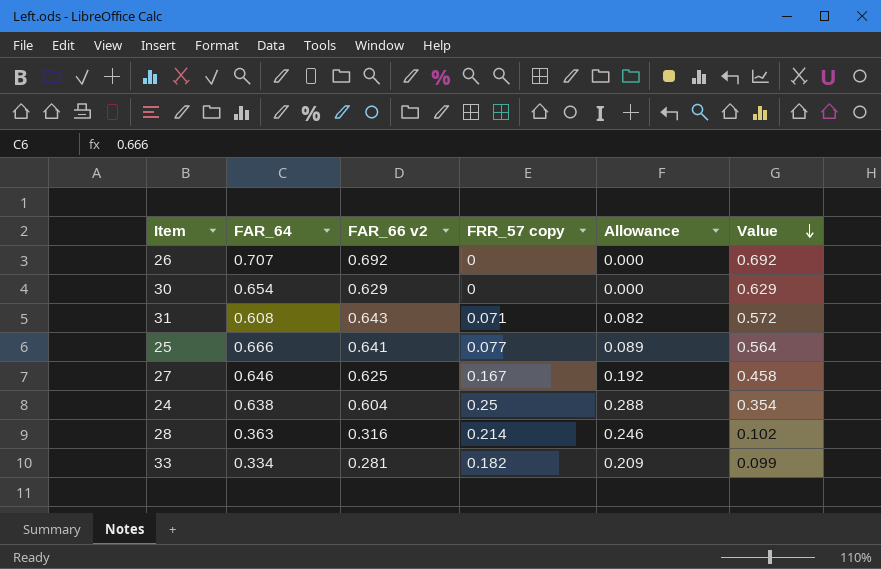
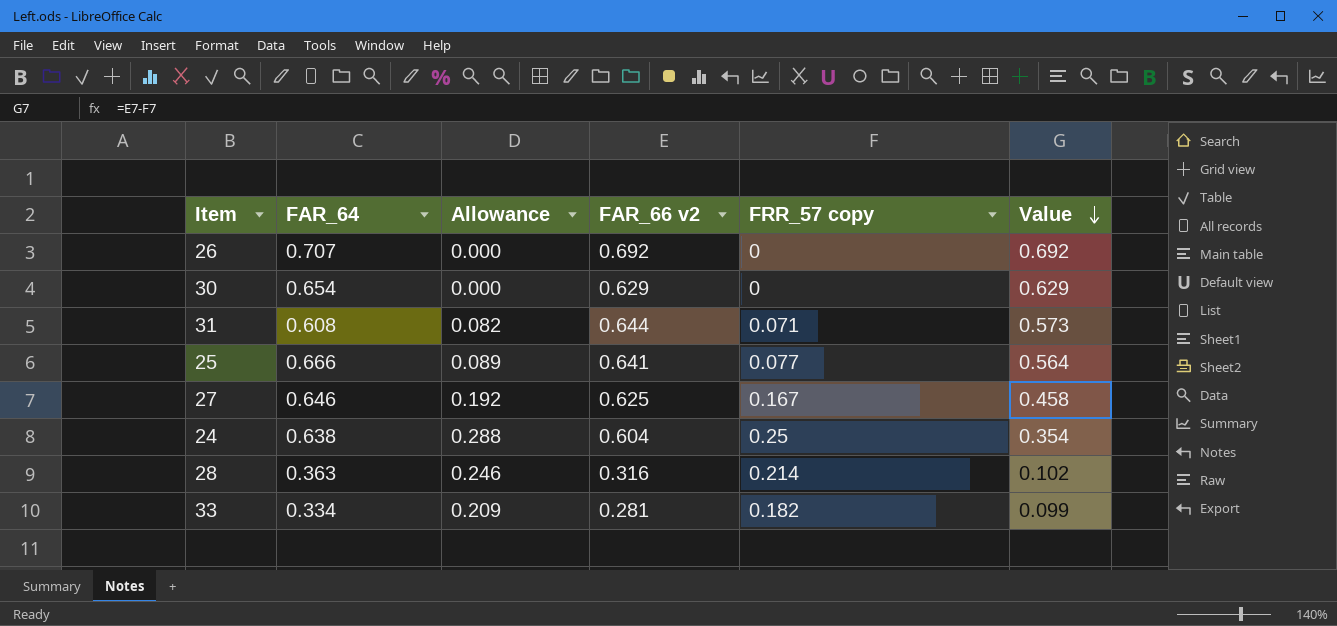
column Allowance | position: 5 -> 3
31 | FAR_66 v2: 0.643 -> 0.644
31 | Value: 0.572 -> 0.573

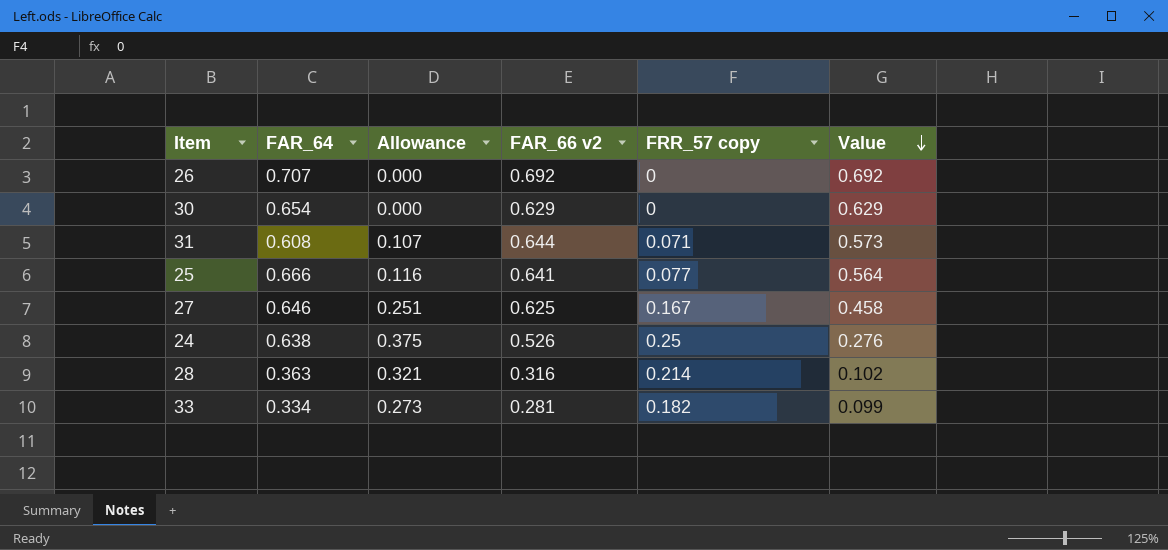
column Allowance | formula: [FRR_57 copy] * 1.15 -> [FRR_57 copy] * 1.5
24 | FAR_66 v2: 0.604 -> 0.526
24 | Value: 0.354 -> 0.276

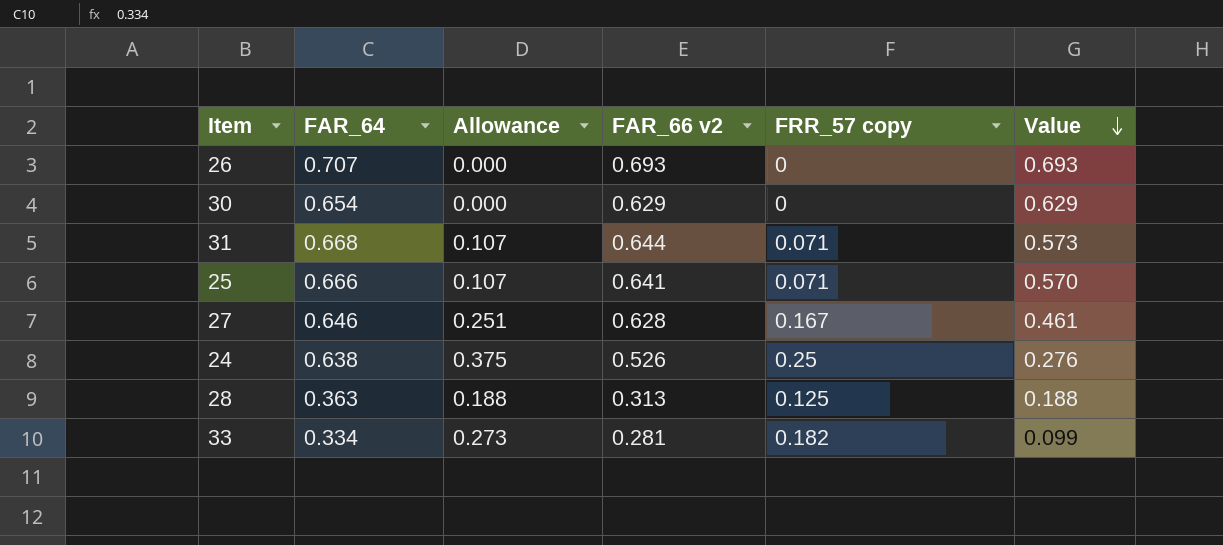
26 | FAR_66 v2: 0.692 -> 0.693
26 | Value: 0.692 -> 0.693
31 | FAR_64: 0.608 -> 0.668
25 | Allowance: 0.116 -> 0.107
25 | FRR_57 copy: 0.077 -> 0.071
25 | Value: 0.564 -> 0.570
27 | FAR_66 v2: 0.625 -> 0.628
27 | Value: 0.458 -> 0.461
28 | Allowance: 0.321 -> 0.188
28 | FAR_66 v2: 0.316 -> 0.313
28 | FRR_57 copy: 0.214 -> 0.125
28 | Value: 0.102 -> 0.188

